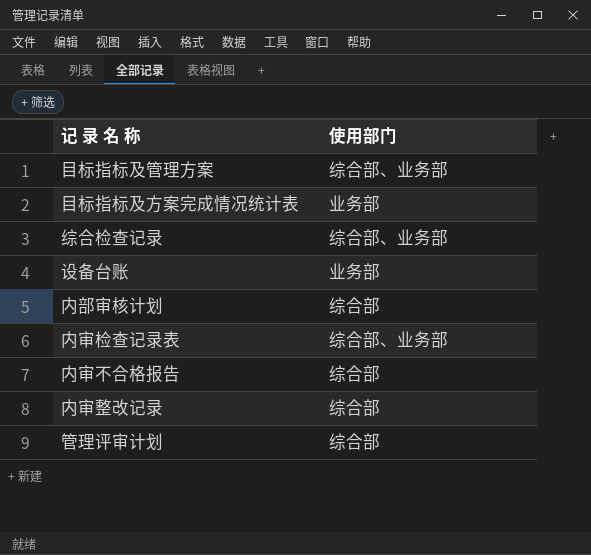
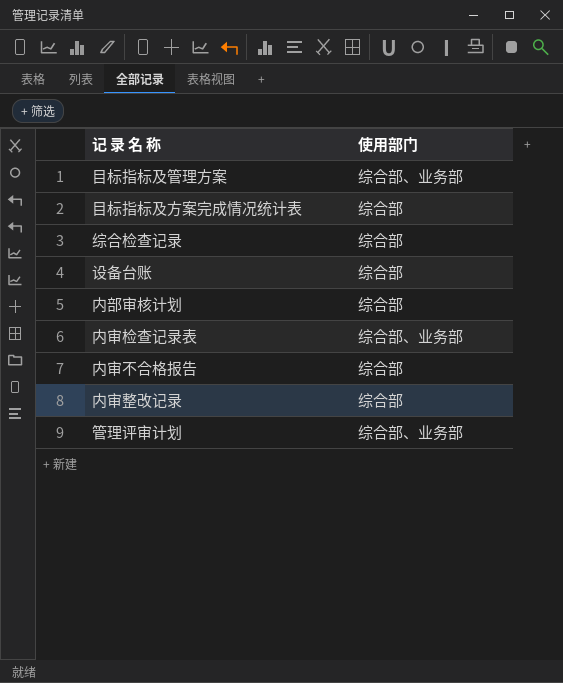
目标指标及方案完成情况统计表 | 使用部门: 业务部 -> 综合部
综合检查记录 | 使用部门: 综合部、业务部 -> 综合部
设备台账 | 使用部门: 业务部 -> 综合部
管理评审计划 | 使用部门: 综合部 -> 综合部、业务部

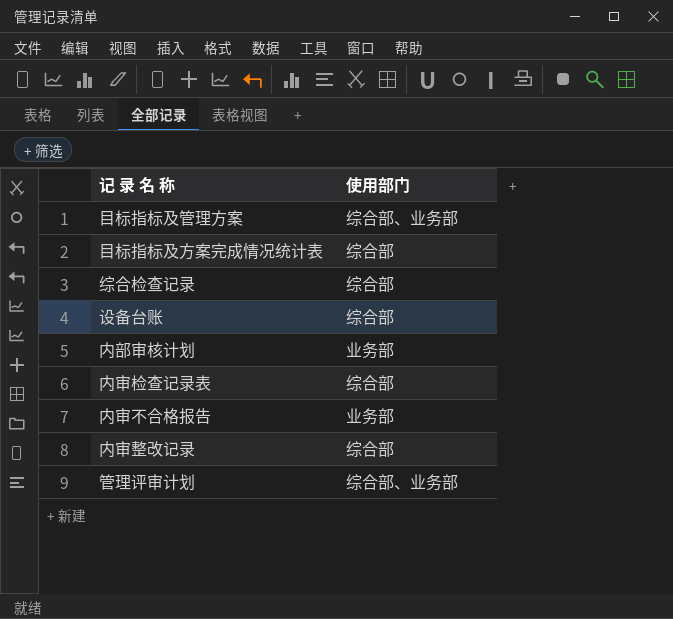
内部审核计划 | 使用部门: 综合部 -> 业务部
内审检查记录表 | 使用部门: 综合部、业务部 -> 综合部
内审不合格报告 | 使用部门: 综合部 -> 业务部

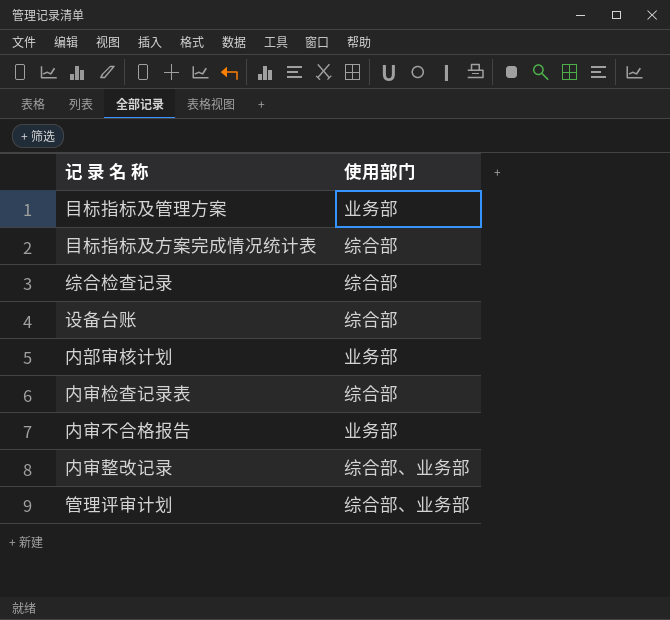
目标指标及管理方案 | 使用部门: 综合部、业务部 -> 业务部
内审整改记录 | 使用部门: 综合部 -> 综合部、业务部

